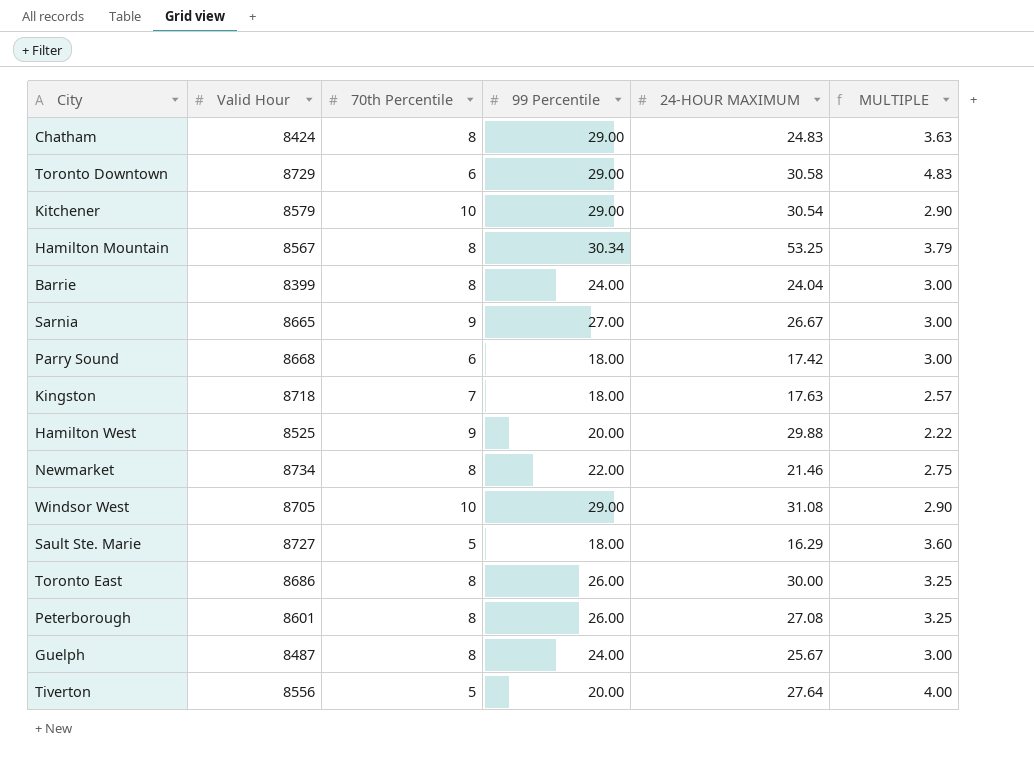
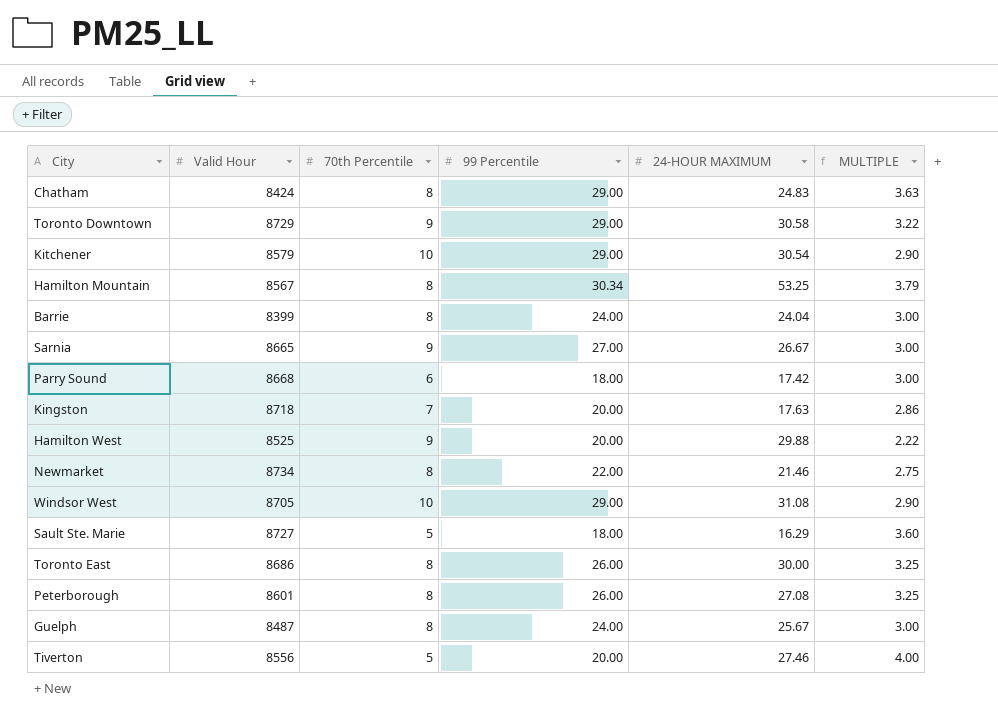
Toronto Downtown | 70th Percentile: 6 -> 9
Toronto Downtown | MULTIPLE: 4.83 -> 3.22
Kingston | 99 Percentile: 18.00 -> 20.00
Kingston | MULTIPLE: 2.57 -> 2.86
Tiverton | 24-HOUR MAXIMUM: 27.64 -> 27.46

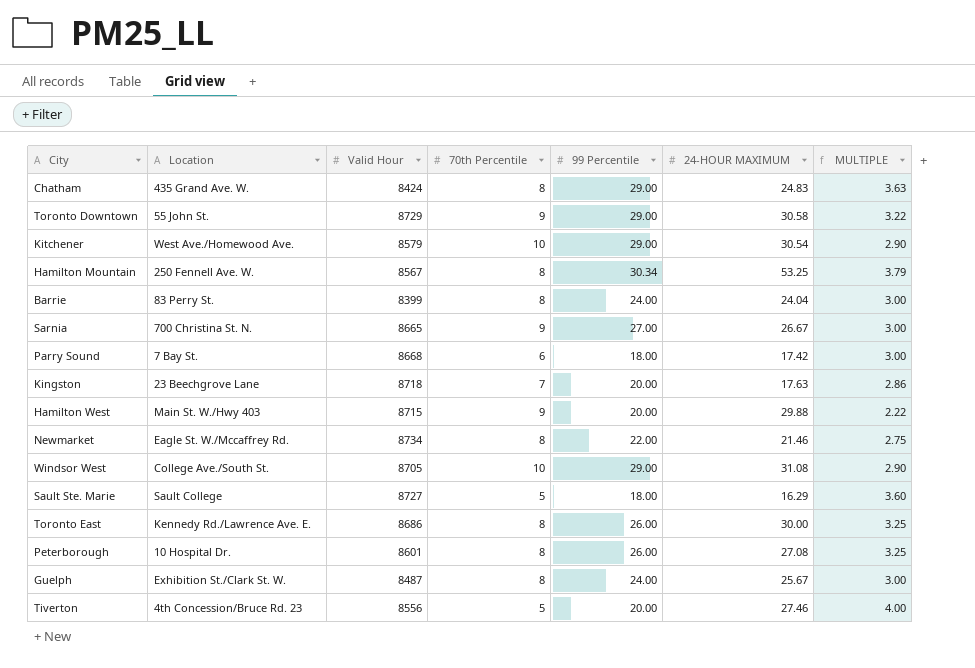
column Location | position: none -> 2
Hamilton West | Valid Hour: 8525 -> 8715

